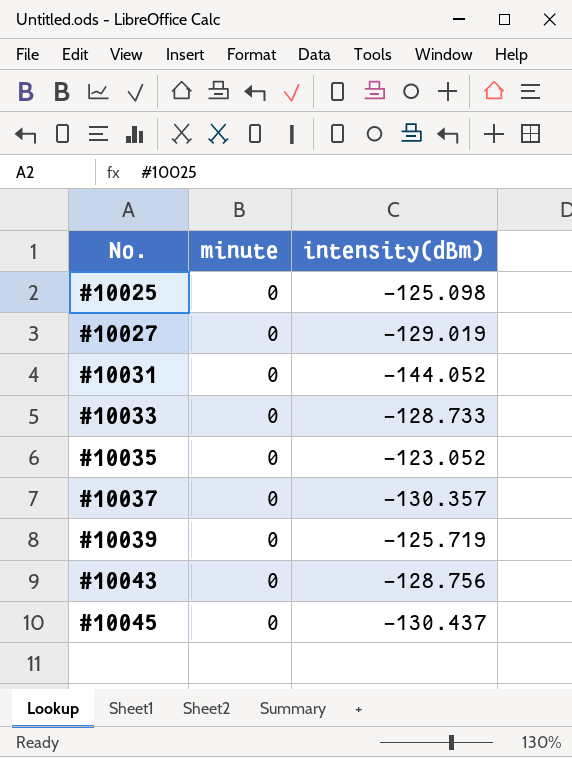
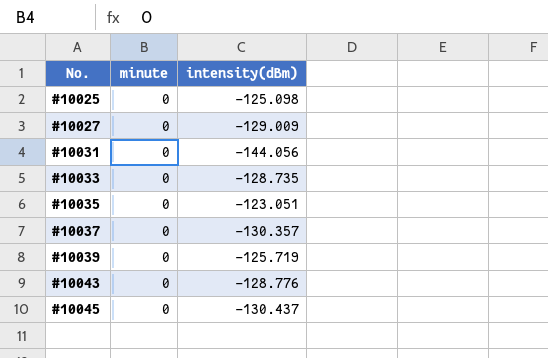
#10027 | intensity(dBm): -129.019 -> -129.009
#10031 | intensity(dBm): -144.052 -> -144.056
#10033 | intensity(dBm): -128.733 -> -128.735
#10035 | intensity(dBm): -123.052 -> -123.051
#10043 | intensity(dBm): -128.756 -> -128.776

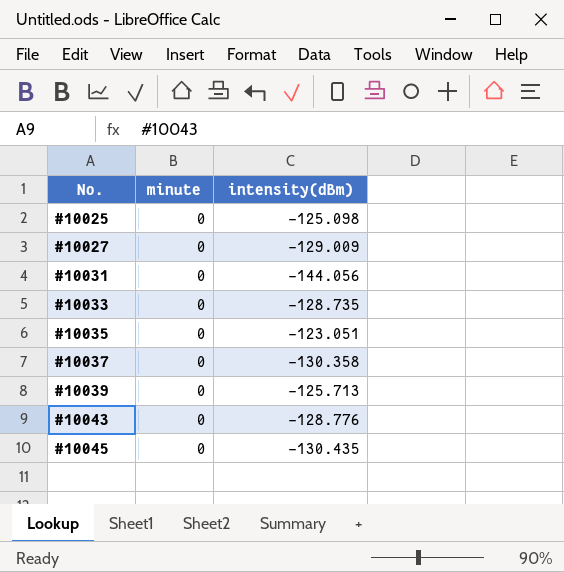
#10037 | intensity(dBm): -130.357 -> -130.358
#10039 | intensity(dBm): -125.719 -> -125.713
#10045 | intensity(dBm): -130.437 -> -130.435

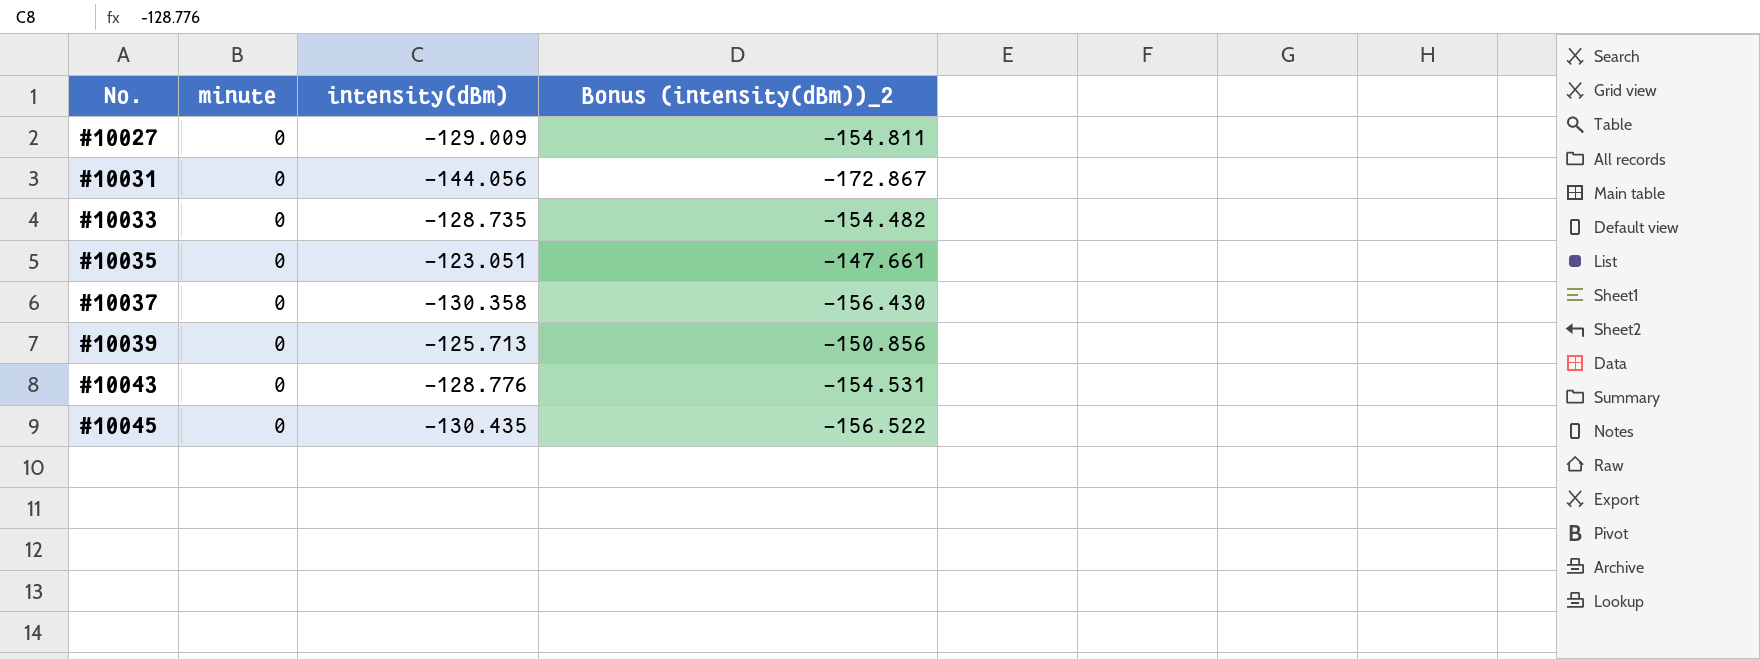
column Bonus (intensity(dBm))_2 | formula: none -> [intensity(dBm)] * 1.2
row #10025: 0 | -125.098 -> none

